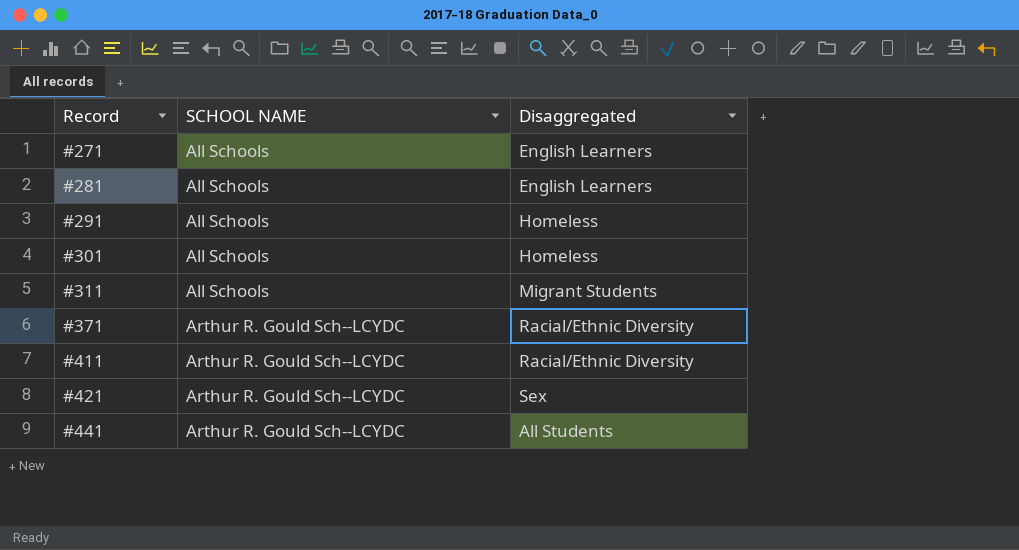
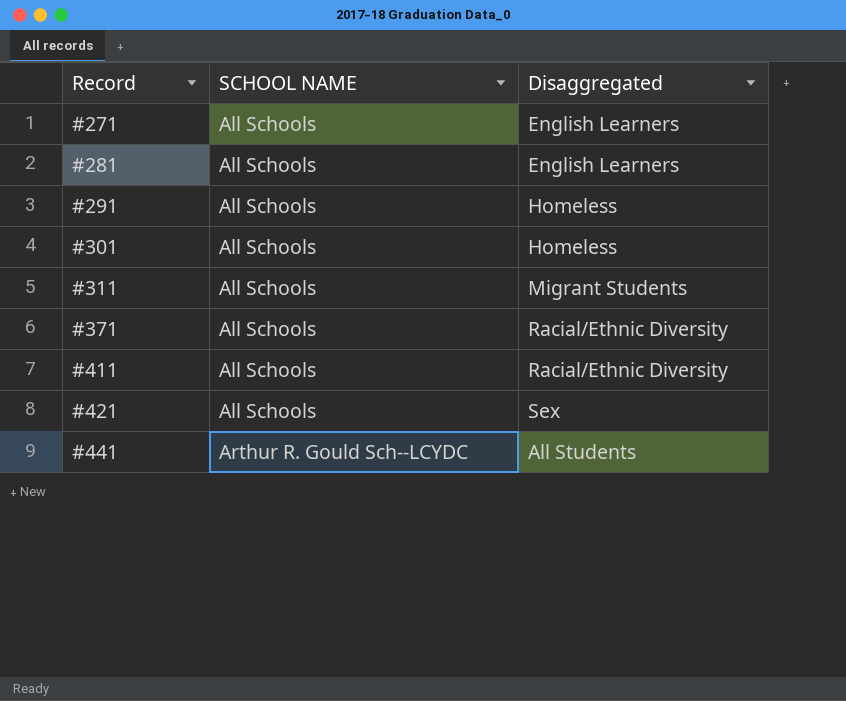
#371 | SCHOOL NAME: Arthur R. Gould Sch--LCYDC -> All Schools
#411 | SCHOOL NAME: Arthur R. Gould Sch--LCYDC -> All Schools
#421 | SCHOOL NAME: Arthur R. Gould Sch--LCYDC -> All Schools

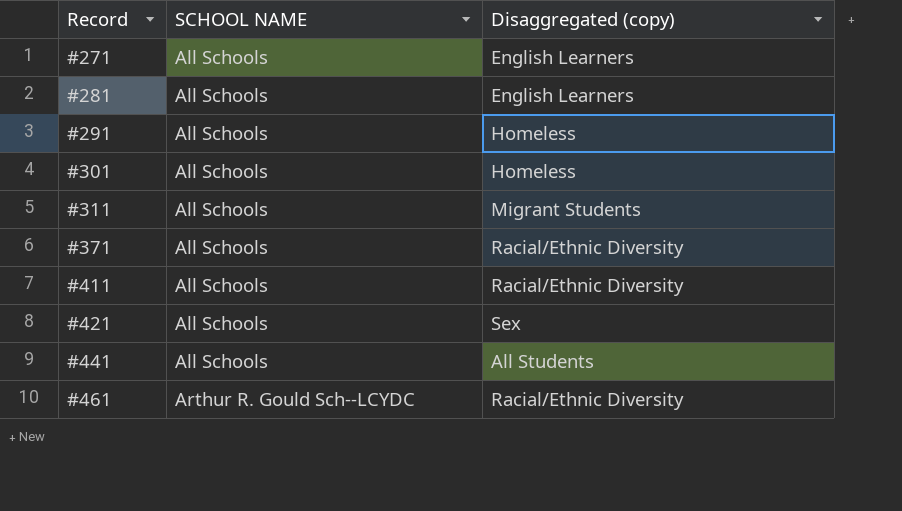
column name: Disaggregated -> Disaggregated (copy)
#441 | SCHOOL NAME: Arthur R. Gould Sch--LCYDC -> All Schools
row #461: none -> Arthur R. Gould Sch--LCYDC | Racial/Ethnic Diversity

